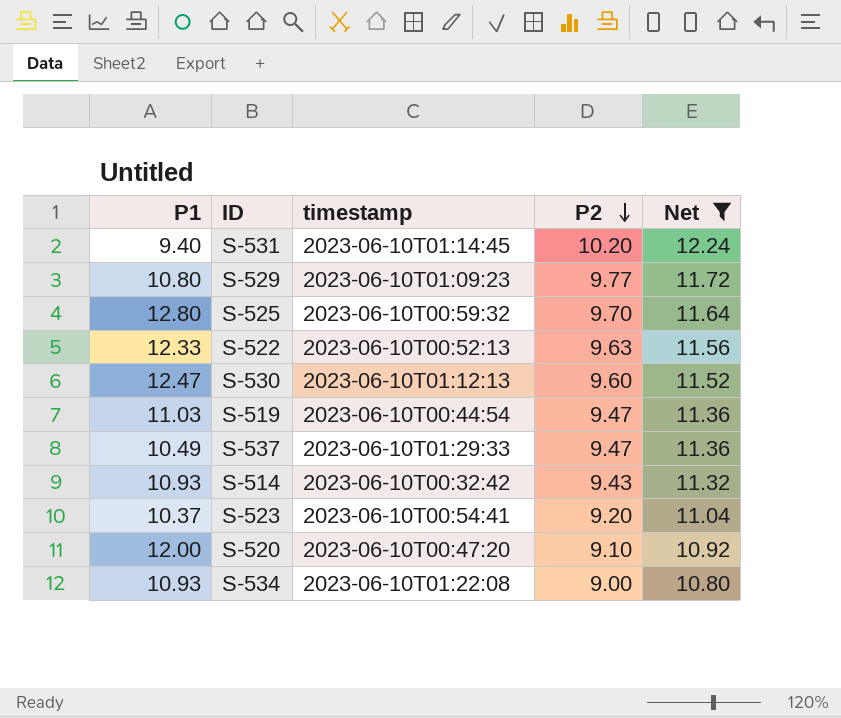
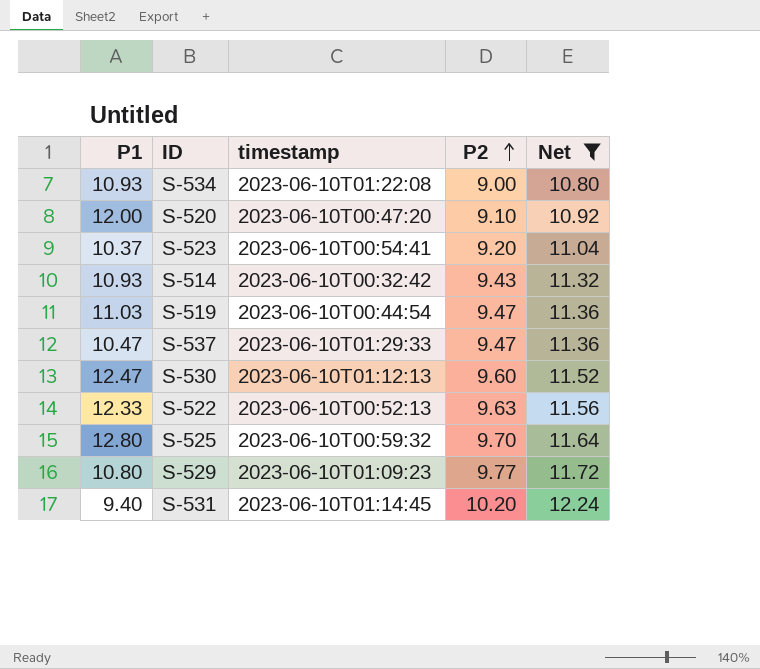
row order: P2 descending -> P2 ascending
S-537 | P1: 10.49 -> 10.47

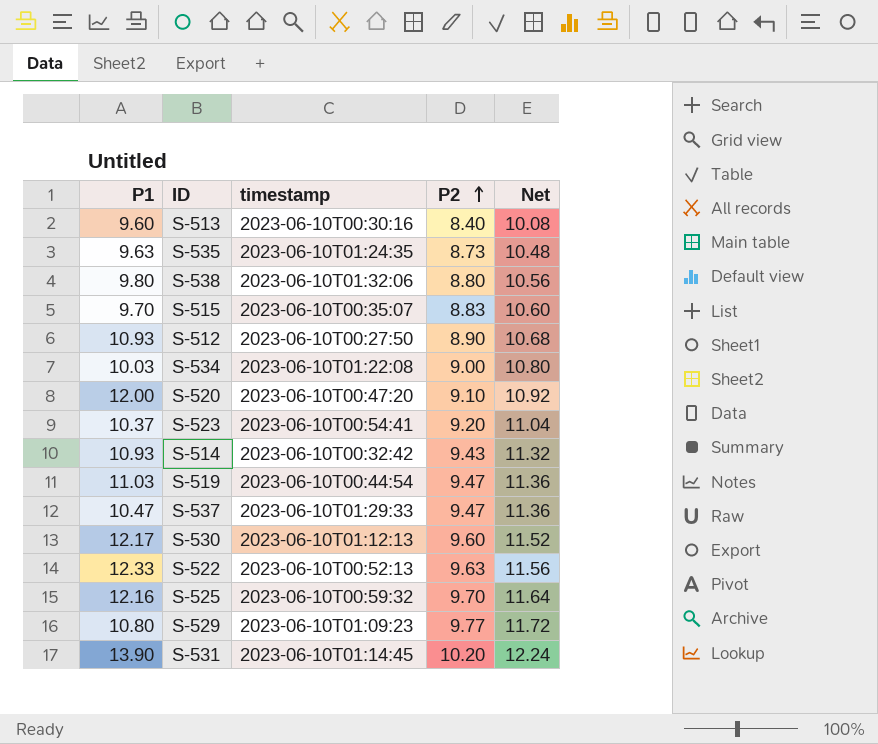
filter: Net >= 10.80 -> none
S-534 | P1: 10.93 -> 10.03
S-530 | P1: 12.47 -> 12.17
S-525 | P1: 12.80 -> 12.16
S-531 | P1: 9.40 -> 13.90

